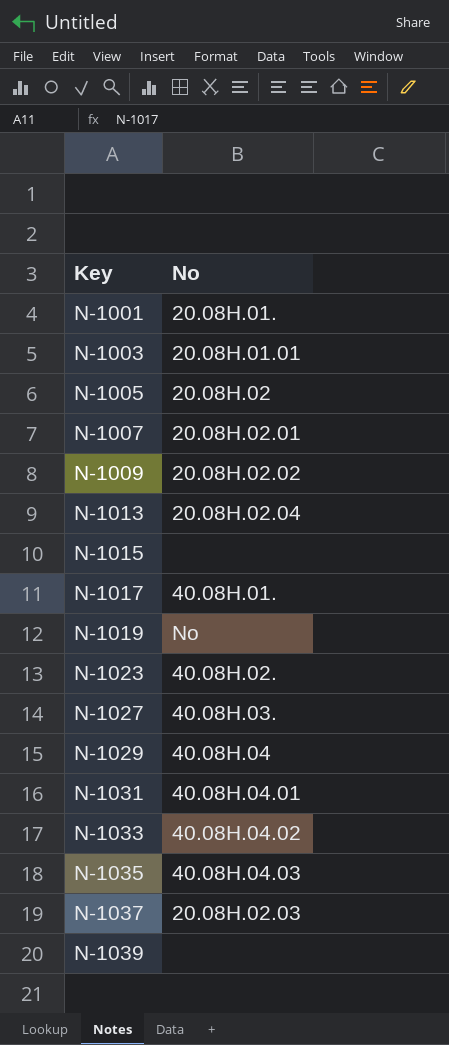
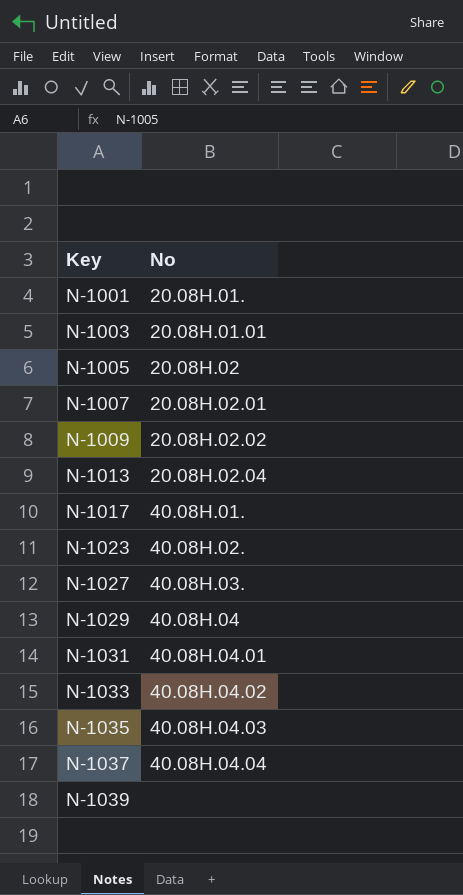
row N-1015: none -> none
row N-1019: No -> none
N-1037 | No: 20.08H.02.03 -> 40.08H.04.04

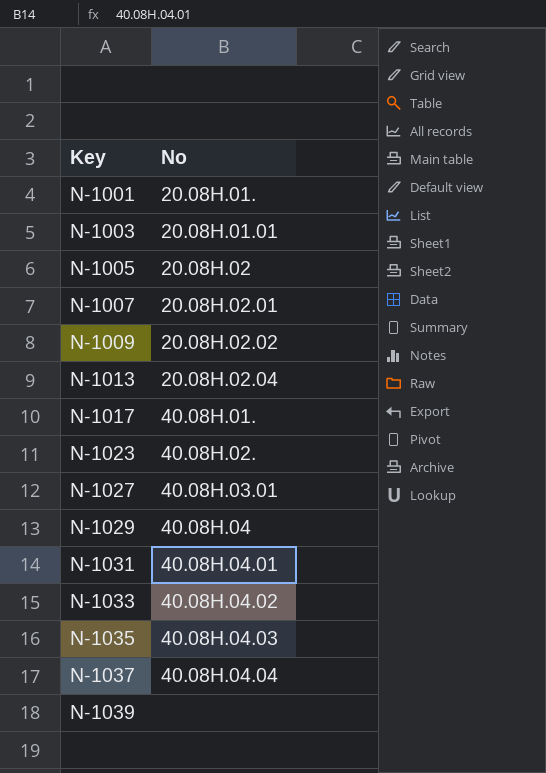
N-1027 | No: 40.08H.03. -> 40.08H.03.01

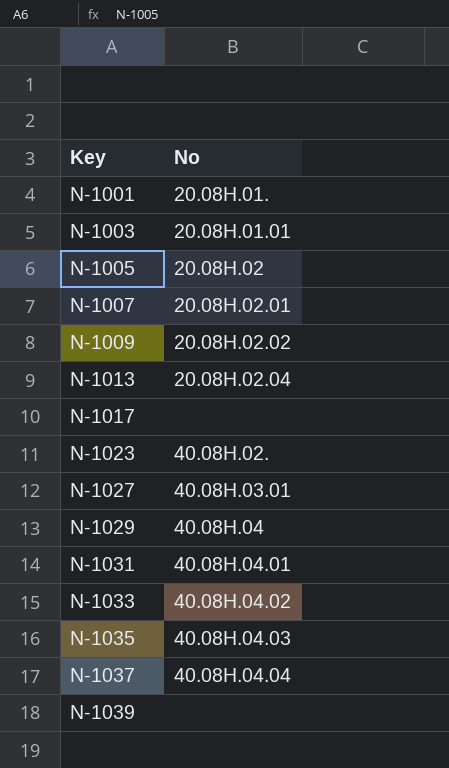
N-1017 | No: 40.08H.01. -> none

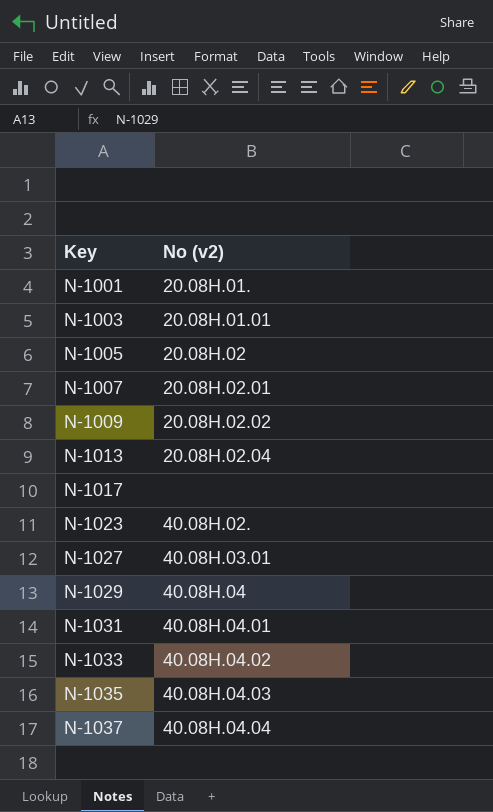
column name: No -> No (v2)
row N-1039: none -> none

